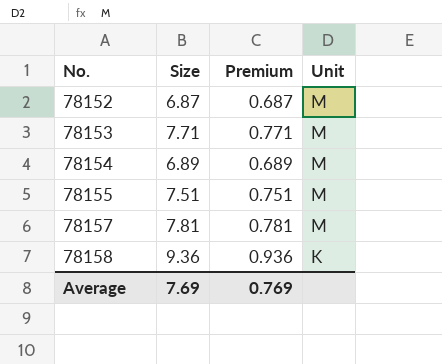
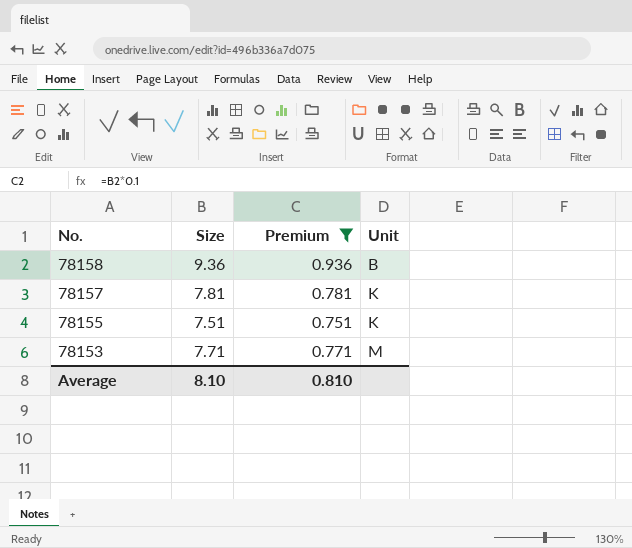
filter: none -> Premium >= 0.751
row order: No. ascending -> No. descending
78158 | Unit: K -> B
78157 | Unit: M -> K
78155 | Unit: M -> K
Average | Size: 7.69 -> 8.10
Average | Premium: 0.769 -> 0.810

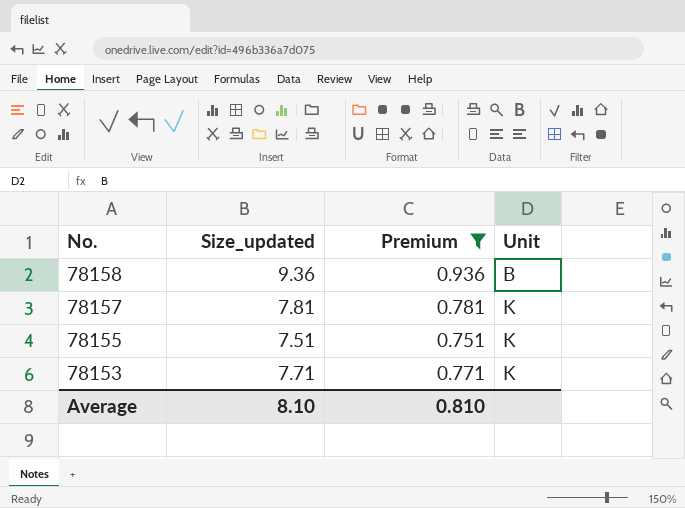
column name: Size -> Size_updated
78153 | Unit: M -> K

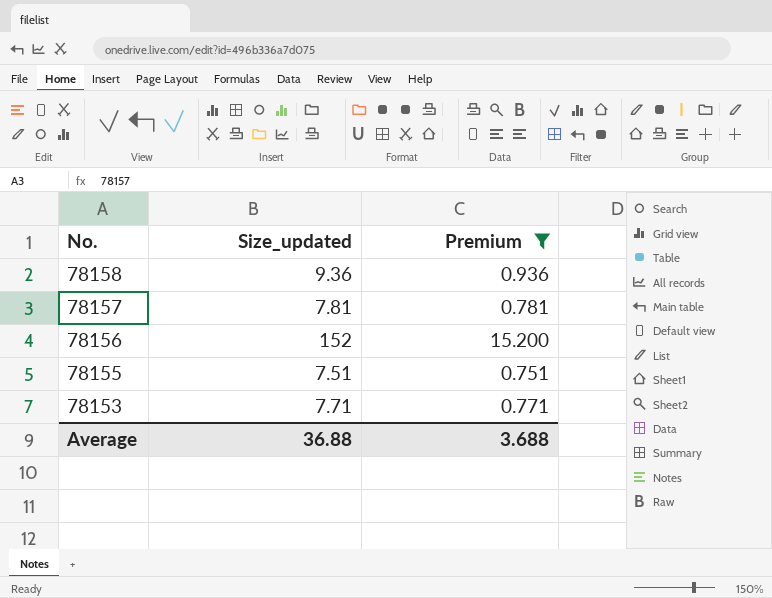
column Unit | position: 4 -> none
row 78156: none -> 152 | 15.200
Average | Size_updated: 8.10 -> 36.88
Average | Premium: 0.810 -> 3.688

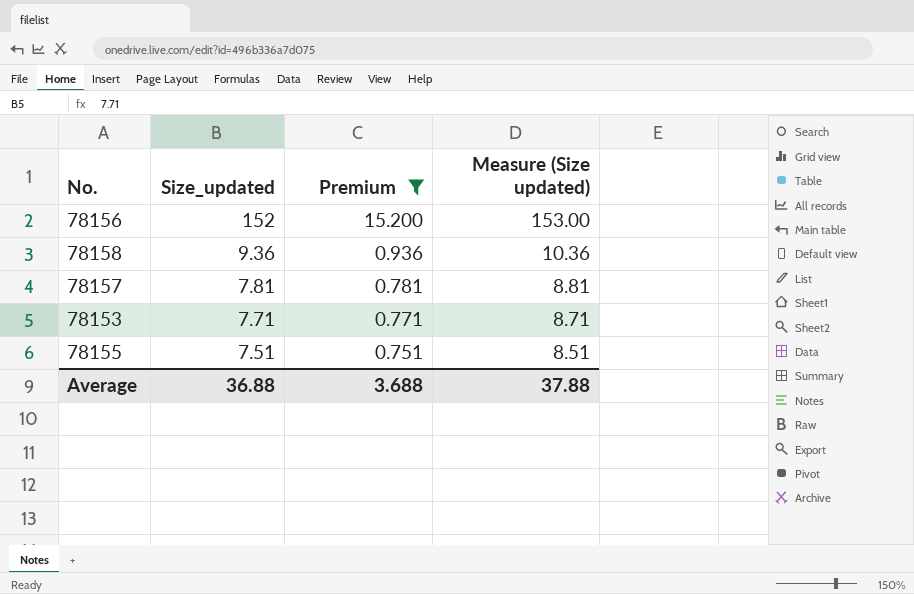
row order: No. descending -> Size_updated descending
column Measure (Size updated) | formula: none -> [Size_updated] + 1

